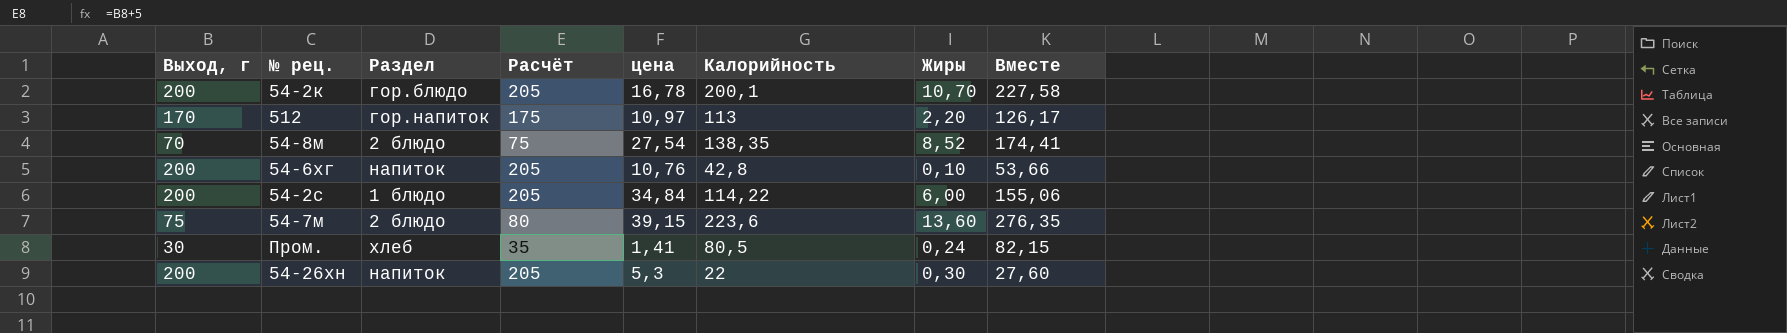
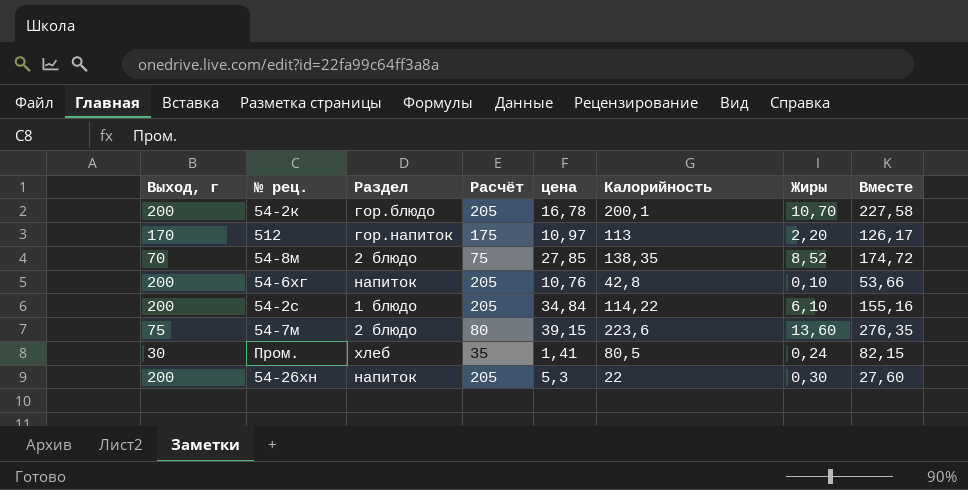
54-8м | цена: 27,54 -> 27,85
54-8м | Вместе: 174,41 -> 174,72
54-2с | Жиры: 6,00 -> 6,10
54-2с | Вместе: 155,06 -> 155,16

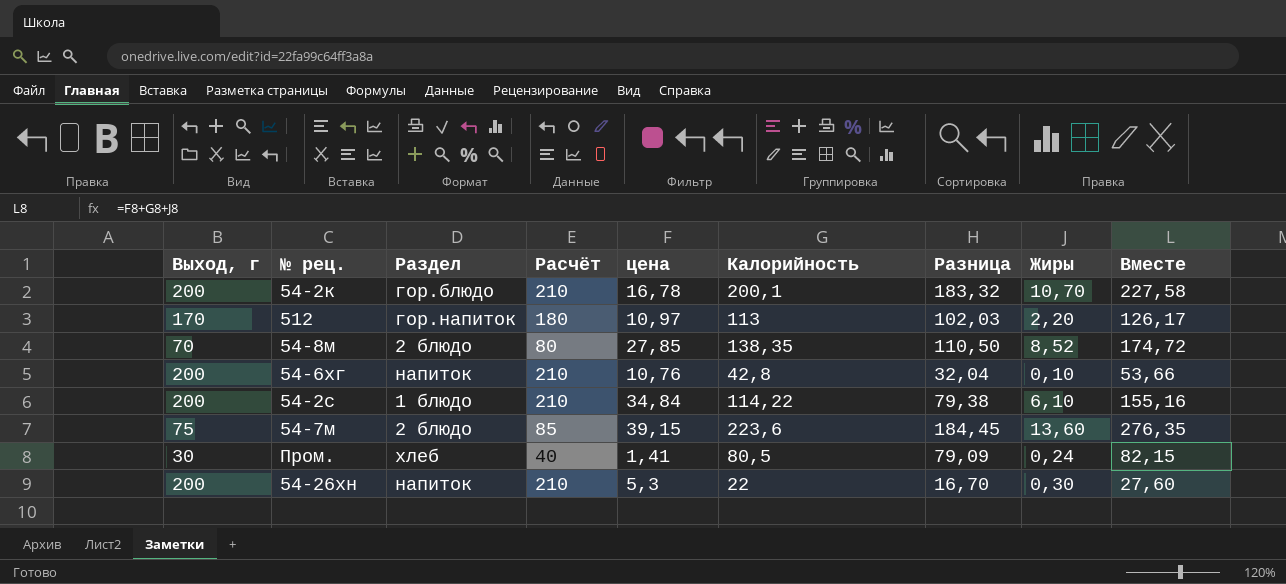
column Расчёт | formula: [Выход, г] + 5 -> [Выход, г] + 10
column Разница | formula: none -> [Калорийность] - [цена]

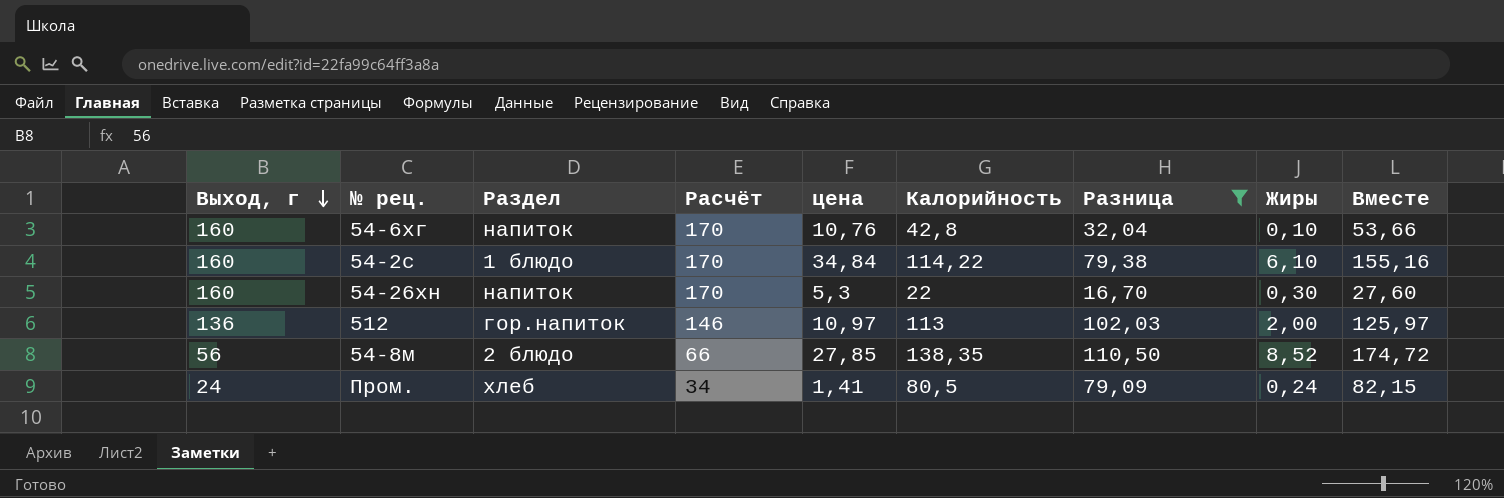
filter: none -> Разница <= 110,50
row order: none -> Выход, г descending
54-6хг | Выход, г: 200 -> 160
54-6хг | Расчёт: 210 -> 170
54-2с | Выход, г: 200 -> 160
54-2с | Расчёт: 210 -> 170
54-26хн | Выход, г: 200 -> 160
54-26хн | Расчёт: 210 -> 170
512 | Выход, г: 170 -> 136
512 | Расчёт: 180 -> 146
512 | Жиры: 2,20 -> 2,00
512 | Вместе: 126,17 -> 125,97
54-8м | Выход, г: 70 -> 56
54-8м | Расчёт: 80 -> 66
Пром. | Выход, г: 30 -> 24
Пром. | Расчёт: 40 -> 34

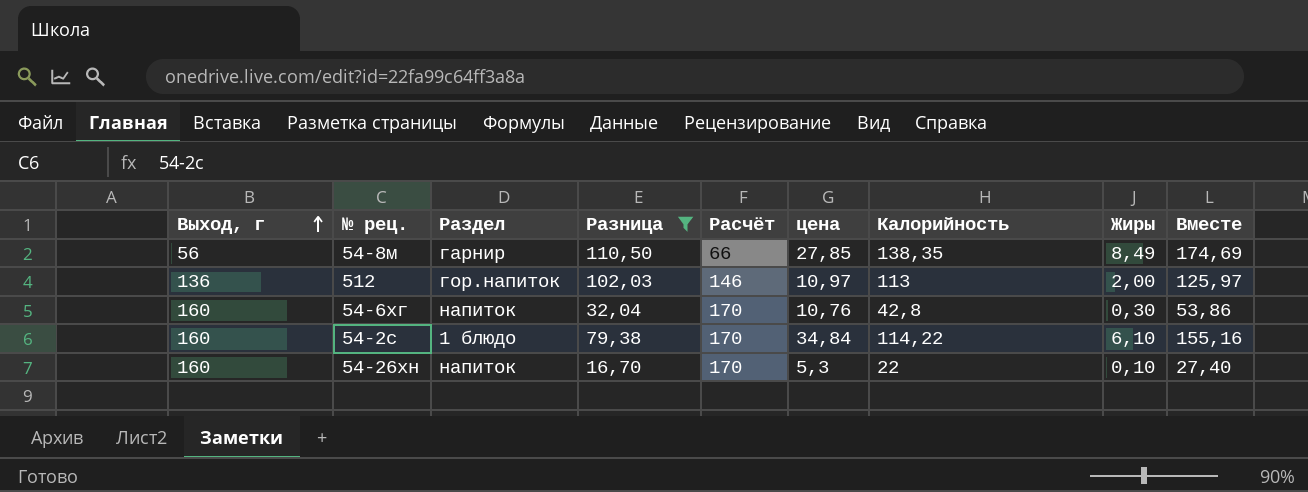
row order: Выход, г descending -> Выход, г ascending
column Разница | position: 7 -> 4
row Пром.: 24 | хлеб | 34 | 1,41 | 80,5 | 79,09 | 0,24 | 82,15 -> none
54-8м | Раздел: 2 блюдо -> гарнир
54-8м | Жиры: 8,52 -> 8,49
54-8м | Вместе: 174,72 -> 174,69
54-6хг | Жиры: 0,10 -> 0,30
54-6хг | Вместе: 53,66 -> 53,86
54-26хн | Жиры: 0,30 -> 0,10
54-26хн | Вместе: 27,60 -> 27,40

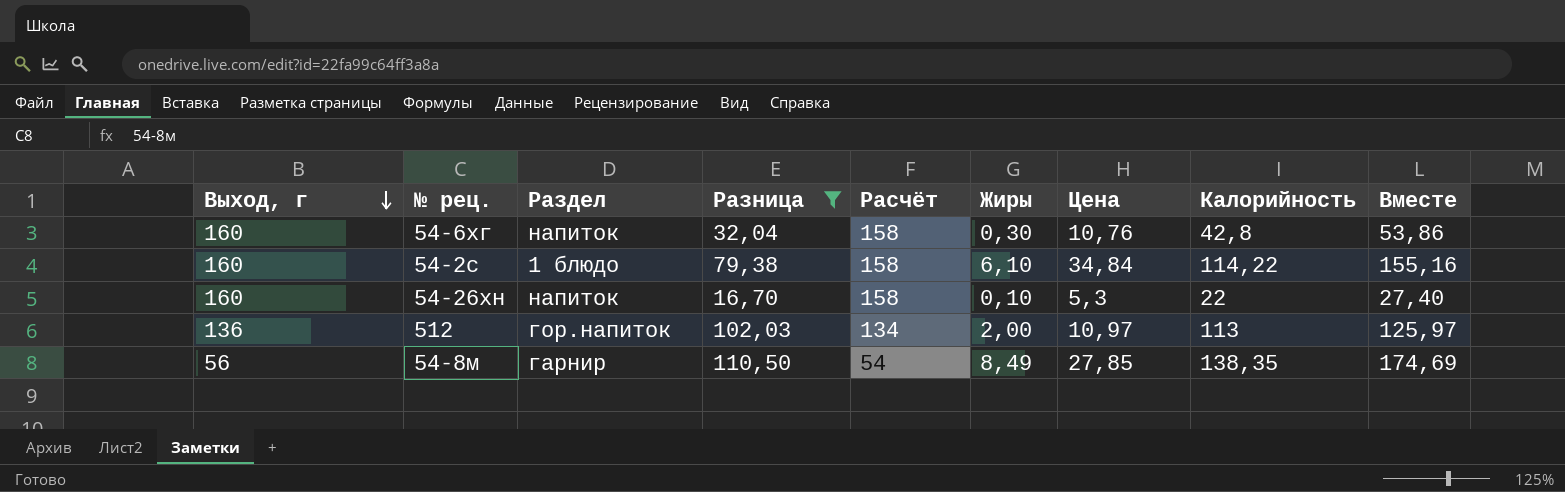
row order: Выход, г ascending -> Выход, г descending
column Расчёт | formula: [Выход, г] + 10 -> [Выход, г] - 2
column Жиры | position: 8 -> 6
column name: цена -> Цена

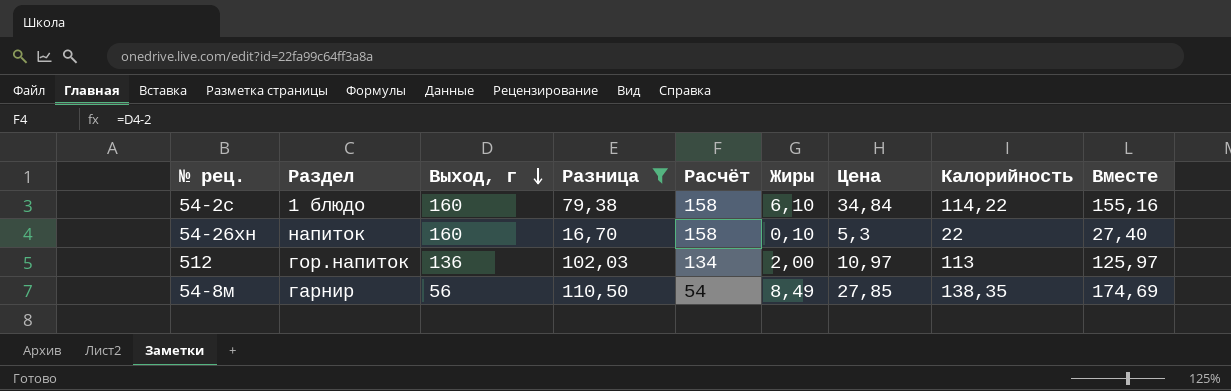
column Выход, г | position: 1 -> 3
row 54-6хг: 160 | напиток | 32,04 | 158 | 0,30 | 10,76 | 42,8 | 53,86 -> none

